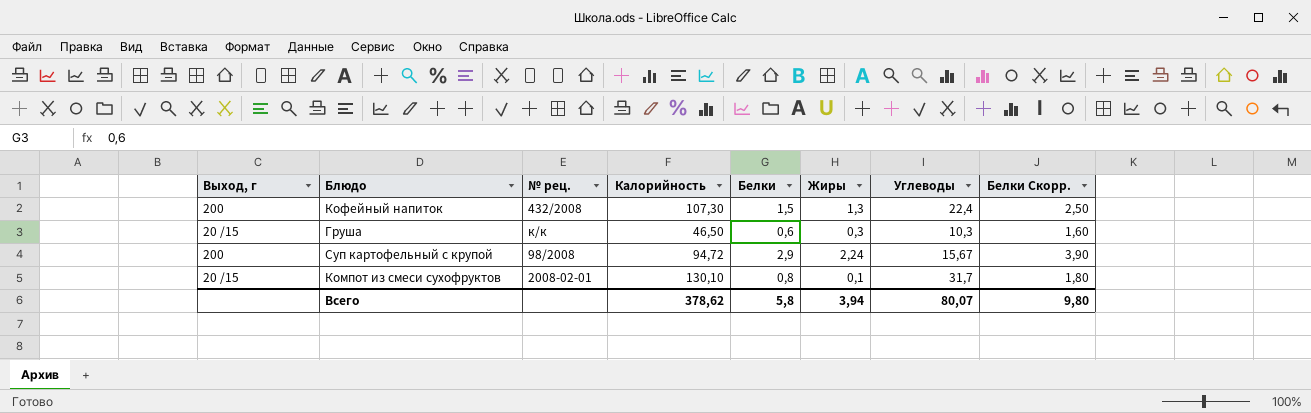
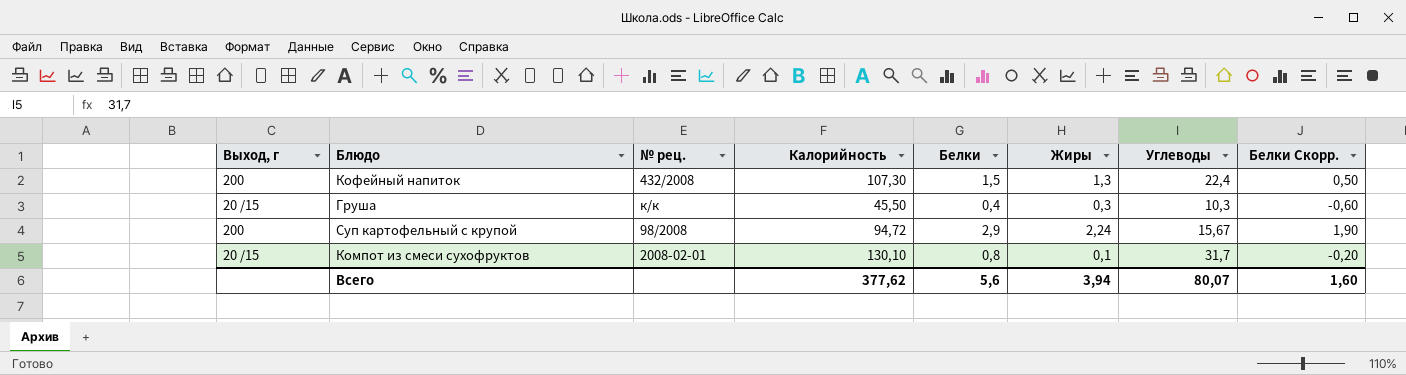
column Белки Скорр. | formula: [Белки] + 1 -> [Белки] - 1
Груша | Калорийность: 46,50 -> 45,50
Груша | Белки: 0,6 -> 0,4
Всего | Калорийность: 378,62 -> 377,62
Всего | Белки: 5,8 -> 5,6
Всего | Белки Скорр.: 9,80 -> 1,60

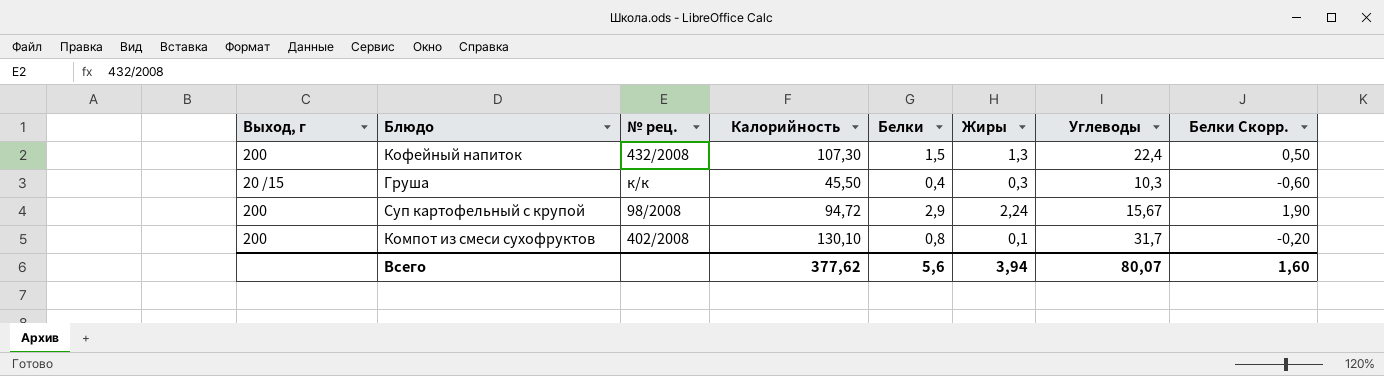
Компот из смеси сухофруктов | Выход, г: 20 /15 -> 200
Компот из смеси сухофруктов | № рец.: 2008-02-01 -> 402/2008

